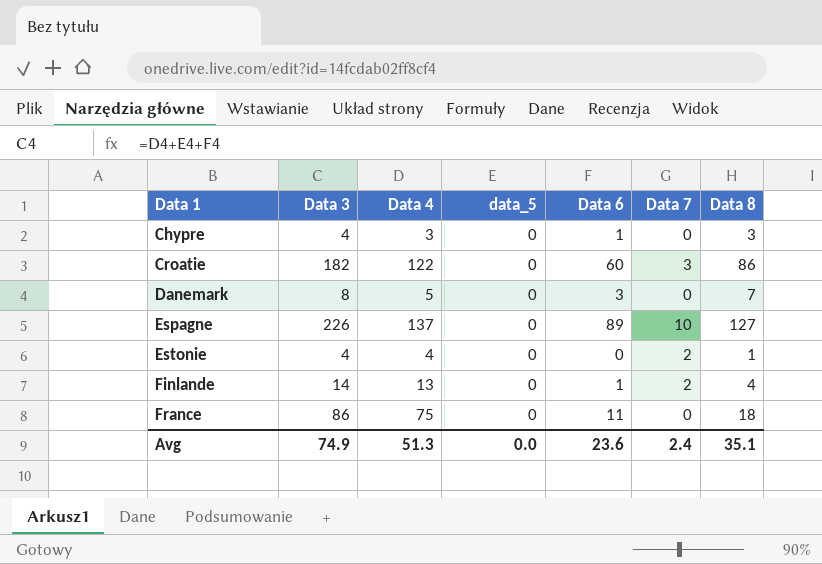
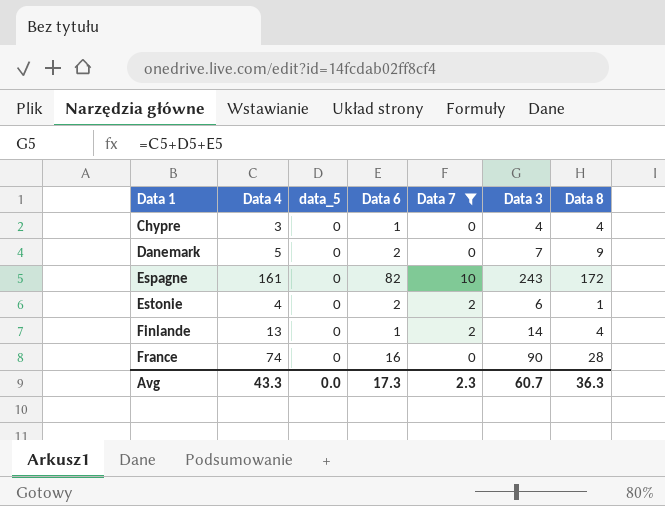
filter: none -> Data 7 != 3
column Data 3 | position: 2 -> 6
Chypre | Data 8: 3 -> 4
Danemark | Data 6: 3 -> 2
Danemark | Data 3: 8 -> 7
Danemark | Data 8: 7 -> 9
Espagne | Data 4: 137 -> 161
Espagne | Data 6: 89 -> 82
Espagne | Data 3: 226 -> 243
Espagne | Data 8: 127 -> 172
Estonie | Data 6: 0 -> 2
Estonie | Data 3: 4 -> 6
France | Data 4: 75 -> 74
France | Data 6: 11 -> 16
France | Data 3: 86 -> 90
France | Data 8: 18 -> 28
Avg | Data 4: 51.3 -> 43.3
Avg | Data 6: 23.6 -> 17.3
Avg | Data 7: 2.4 -> 2.3
Avg | Data 3: 74.9 -> 60.7
Avg | Data 8: 35.1 -> 36.3

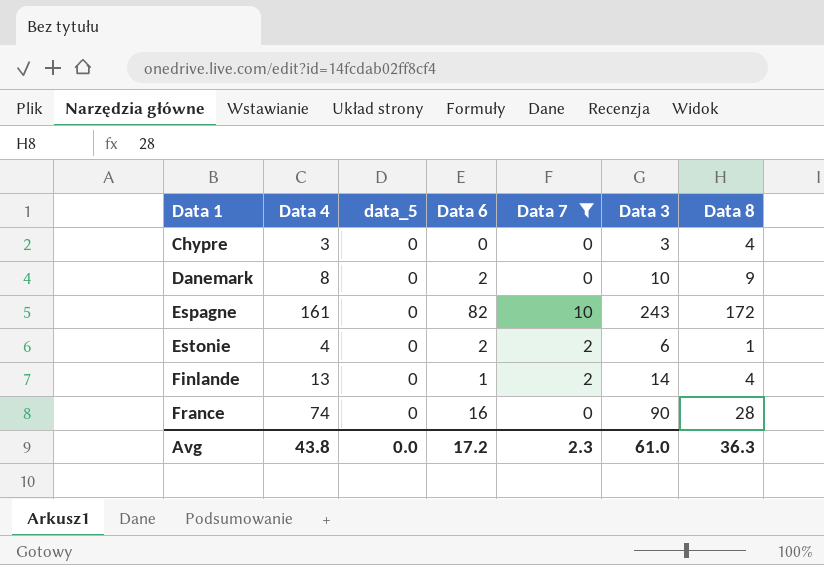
Chypre | Data 6: 1 -> 0
Chypre | Data 3: 4 -> 3
Danemark | Data 4: 5 -> 8
Danemark | Data 3: 7 -> 10
Avg | Data 4: 43.3 -> 43.8
Avg | Data 6: 17.3 -> 17.2
Avg | Data 3: 60.7 -> 61.0

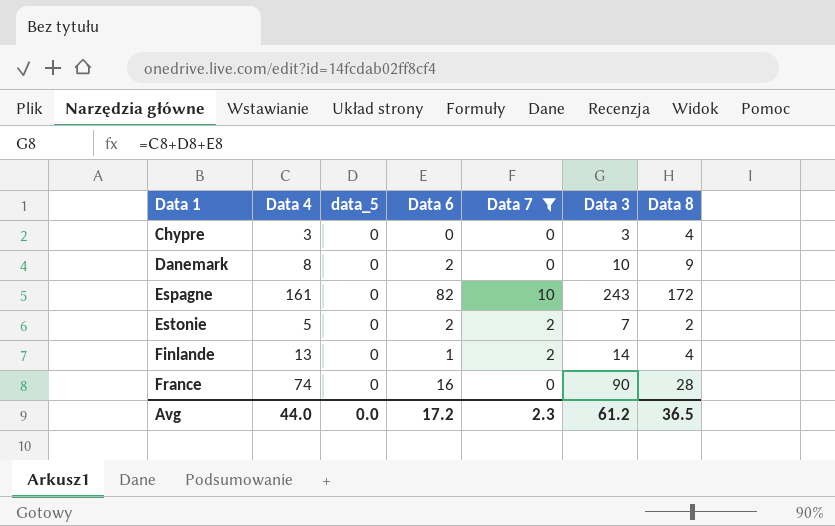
Estonie | Data 4: 4 -> 5
Estonie | Data 3: 6 -> 7
Estonie | Data 8: 1 -> 2
Avg | Data 4: 43.8 -> 44.0
Avg | Data 3: 61.0 -> 61.2
Avg | Data 8: 36.3 -> 36.5

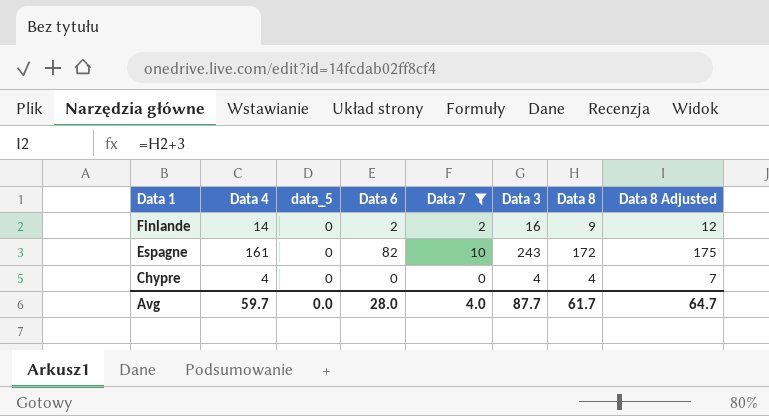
row order: Data 1 ascending -> Data 1 descending
column Data 8 Adjusted | formula: none -> [Data 8] + 3
row Danemark: 8 | 0 | 2 | 0 | 10 | 9 -> none
row Estonie: 5 | 0 | 2 | 2 | 7 | 2 -> none
row France: 74 | 0 | 16 | 0 | 90 | 28 -> none
Finlande | Data 4: 13 -> 14
Finlande | Data 6: 1 -> 2
Finlande | Data 3: 14 -> 16
Finlande | Data 8: 4 -> 9
Chypre | Data 4: 3 -> 4
Chypre | Data 3: 3 -> 4
Avg | Data 4: 44.0 -> 59.7
Avg | Data 6: 17.2 -> 28.0
Avg | Data 7: 2.3 -> 4.0
Avg | Data 3: 61.2 -> 87.7
Avg | Data 8: 36.5 -> 61.7

